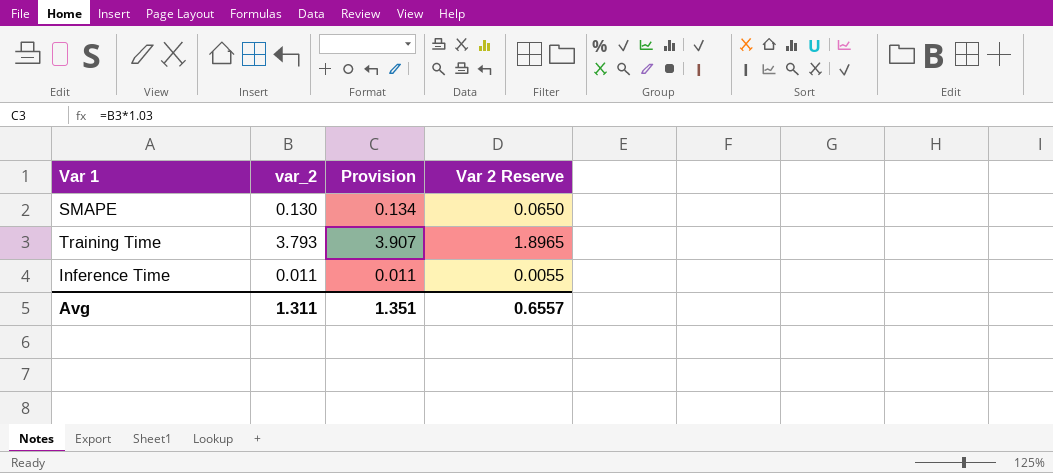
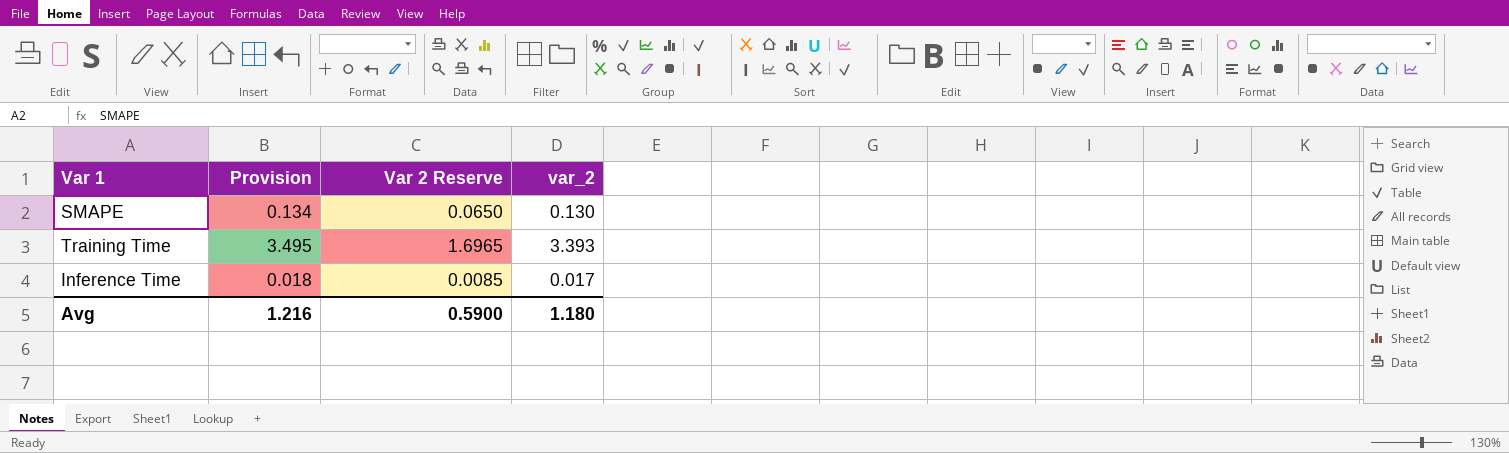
column var_2 | position: 2 -> 4
Training Time | Provision: 3.907 -> 3.495
Training Time | Var 2 Reserve: 1.8965 -> 1.6965
Training Time | var_2: 3.793 -> 3.393
Inference Time | Provision: 0.011 -> 0.018
Inference Time | Var 2 Reserve: 0.0055 -> 0.0085
Inference Time | var_2: 0.011 -> 0.017
Avg | Provision: 1.351 -> 1.216
Avg | Var 2 Reserve: 0.6557 -> 0.5900
Avg | var_2: 1.311 -> 1.180

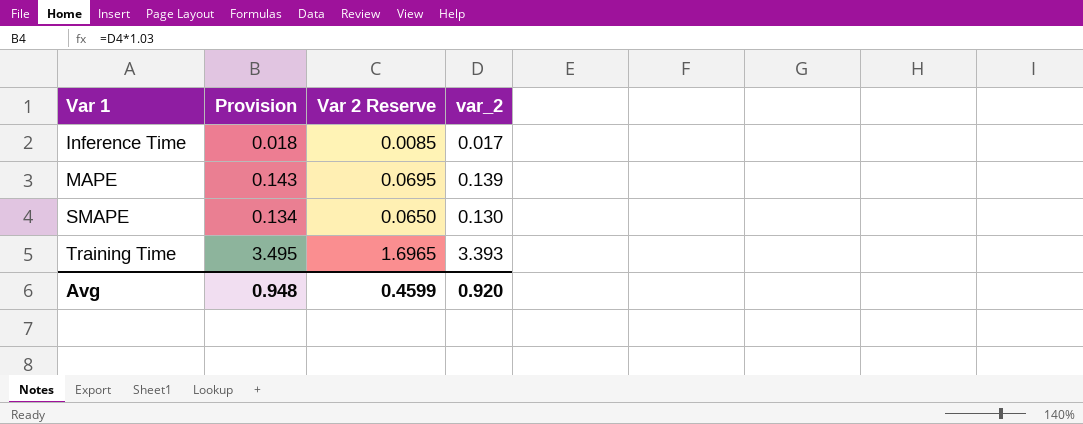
row order: none -> Var 1 ascending
row MAPE: none -> 0.143 | 0.0695 | 0.139
Avg | Provision: 1.216 -> 0.948
Avg | Var 2 Reserve: 0.5900 -> 0.4599
Avg | var_2: 1.180 -> 0.920

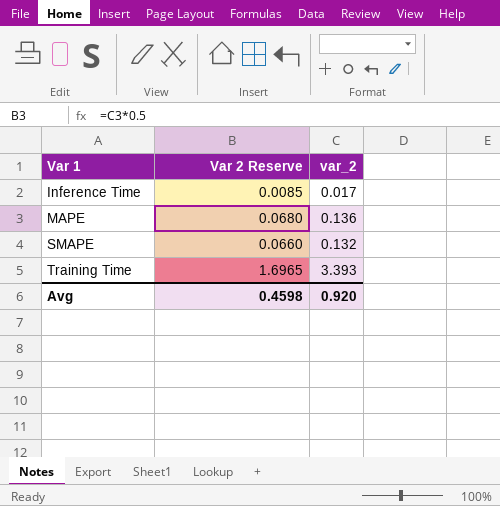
column Provision | formula: [var_2] * 1.03 -> none
MAPE | Var 2 Reserve: 0.0695 -> 0.0680
MAPE | var_2: 0.139 -> 0.136
SMAPE | Var 2 Reserve: 0.0650 -> 0.0660
SMAPE | var_2: 0.130 -> 0.132
Avg | Var 2 Reserve: 0.4599 -> 0.4598

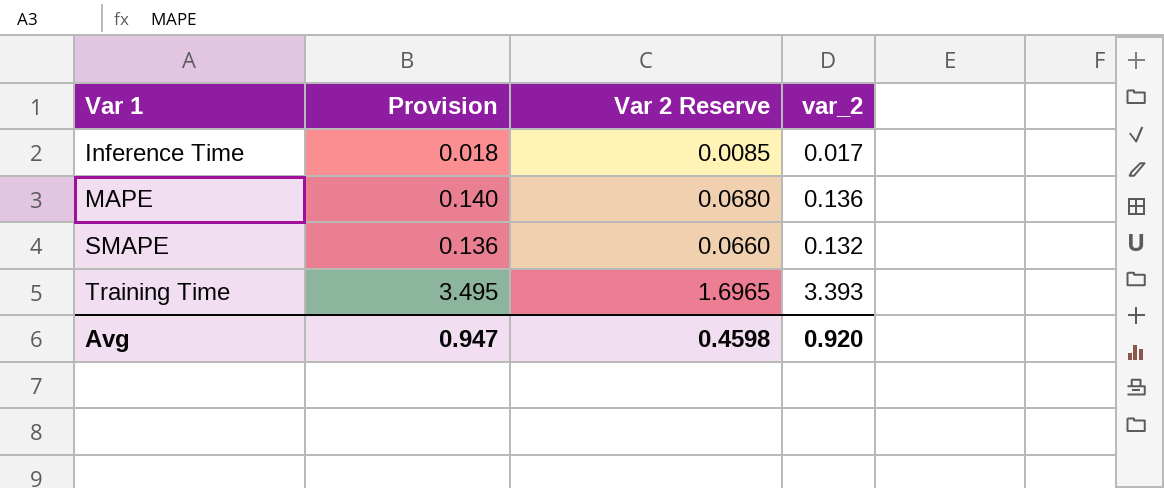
column Provision | formula: none -> [var_2] * 1.03

